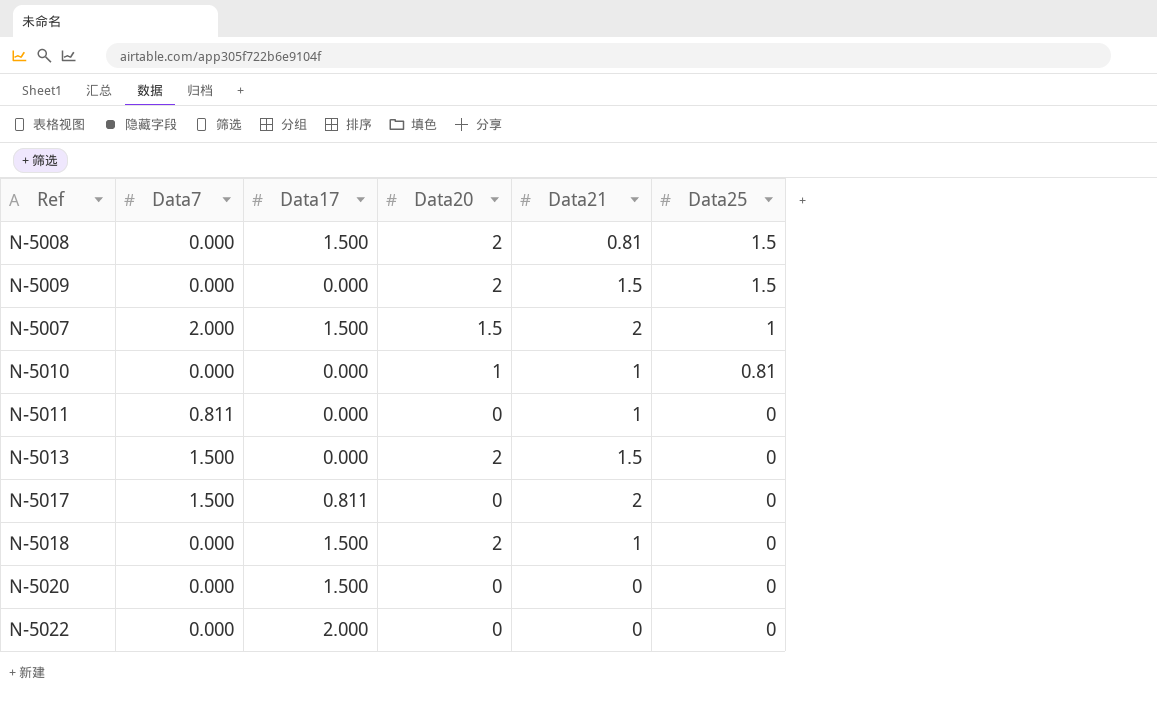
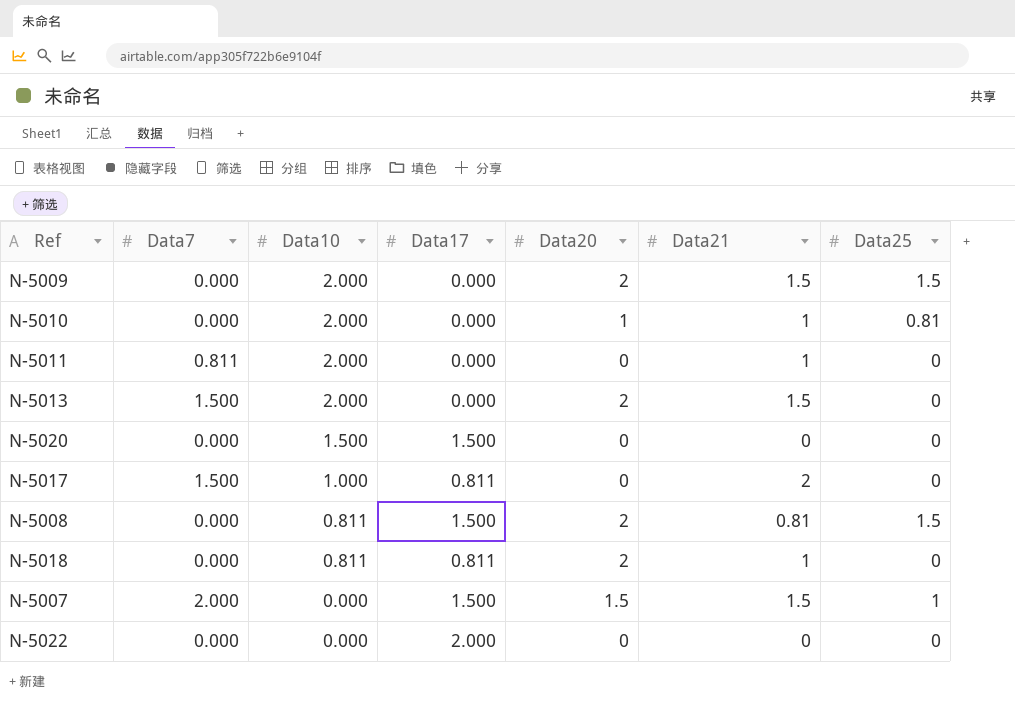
row order: Data25 descending -> Data10 descending
column Data10 | position: none -> 3
N-5018 | Data17: 1.500 -> 0.811
N-5007 | Data21: 2 -> 1.5

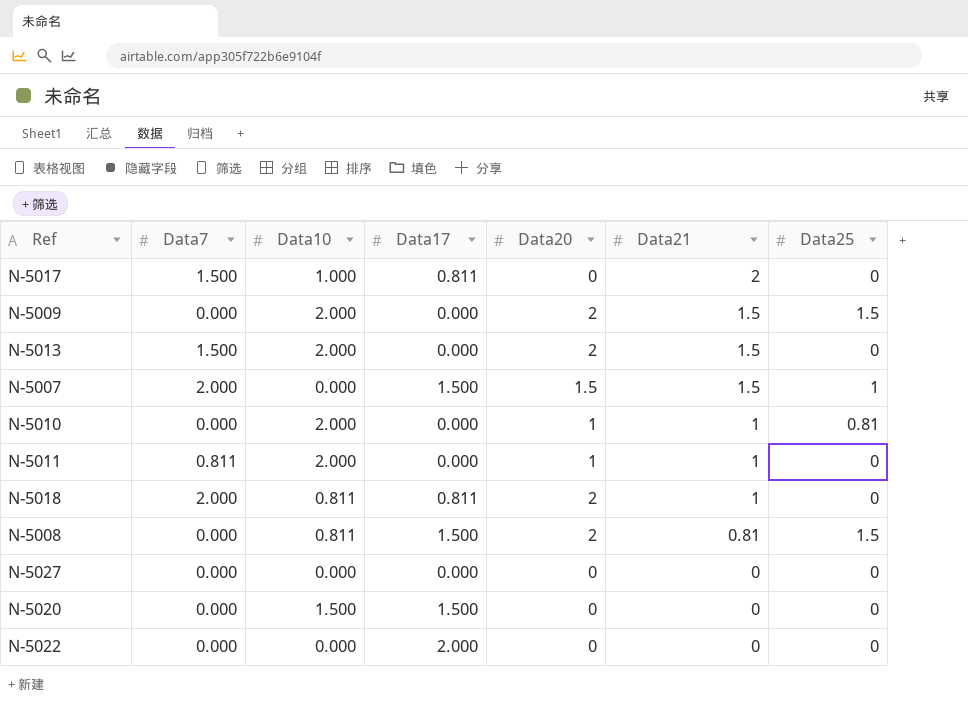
row order: Data10 descending -> Data21 descending
N-5011 | Data20: 0 -> 1
N-5018 | Data7: 0.000 -> 2.000
row N-5027: none -> 0.000 | 0.000 | 0.000 | 0 | 0 | 0

